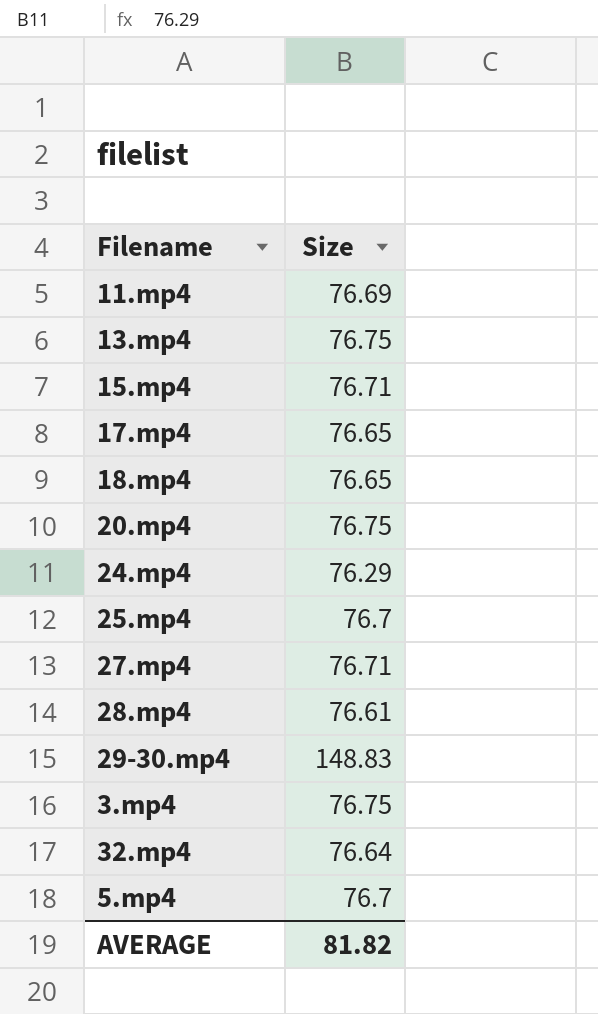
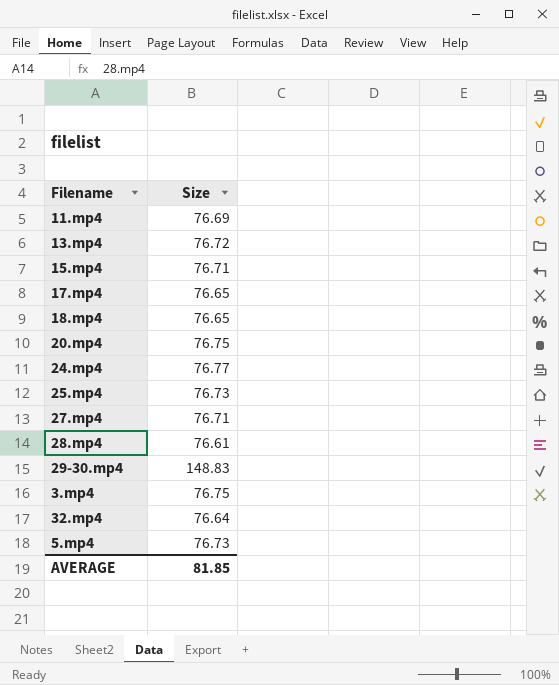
13.mp4 | Size: 76.75 -> 76.72
24.mp4 | Size: 76.29 -> 76.77
25.mp4 | Size: 76.7 -> 76.73
5.mp4 | Size: 76.7 -> 76.73
AVERAGE | Size: 81.82 -> 81.85

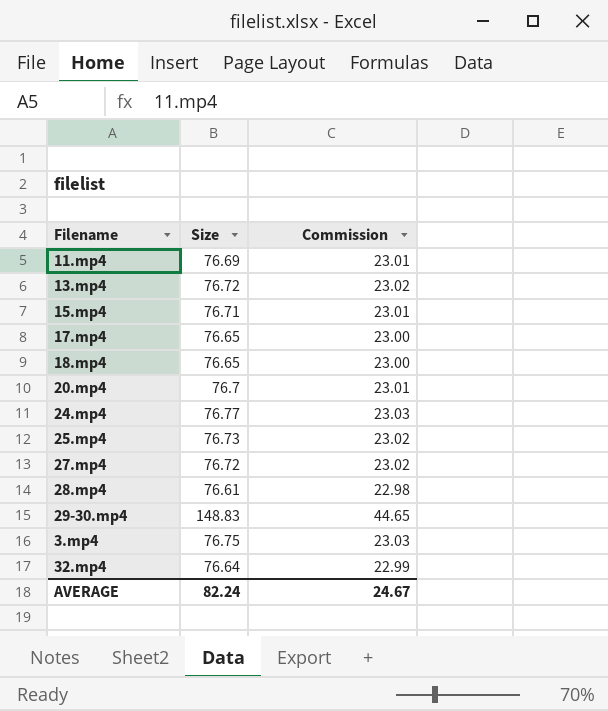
column Commission | formula: none -> [Size] * 0.3
row 5.mp4: 76.73 -> none
20.mp4 | Size: 76.75 -> 76.7
27.mp4 | Size: 76.71 -> 76.72
AVERAGE | Size: 81.85 -> 82.24

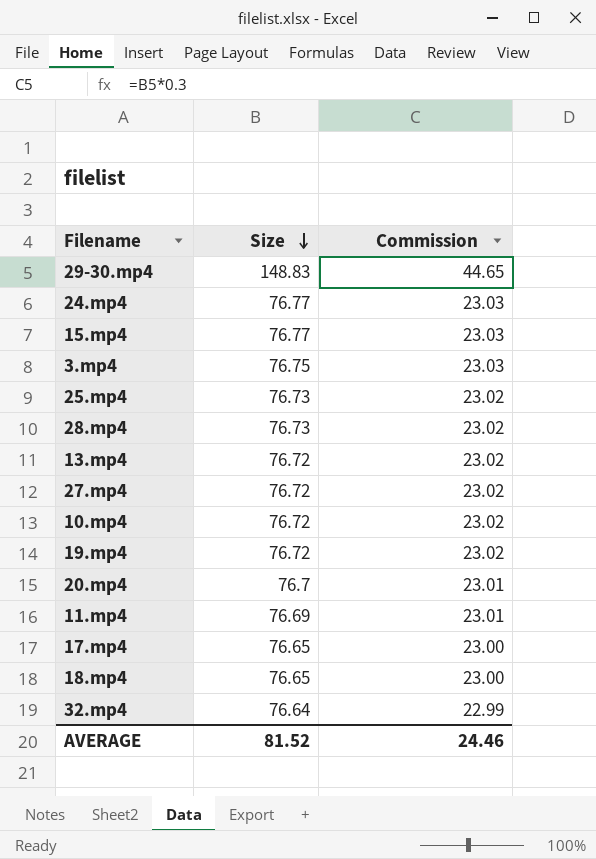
row order: none -> Size descending
15.mp4 | Size: 76.71 -> 76.77
15.mp4 | Commission: 23.01 -> 23.03
28.mp4 | Size: 76.61 -> 76.73
28.mp4 | Commission: 22.98 -> 23.02
row 10.mp4: none -> 76.72 | 23.02
row 19.mp4: none -> 76.72 | 23.02
AVERAGE | Size: 82.24 -> 81.52
AVERAGE | Commission: 24.67 -> 24.46

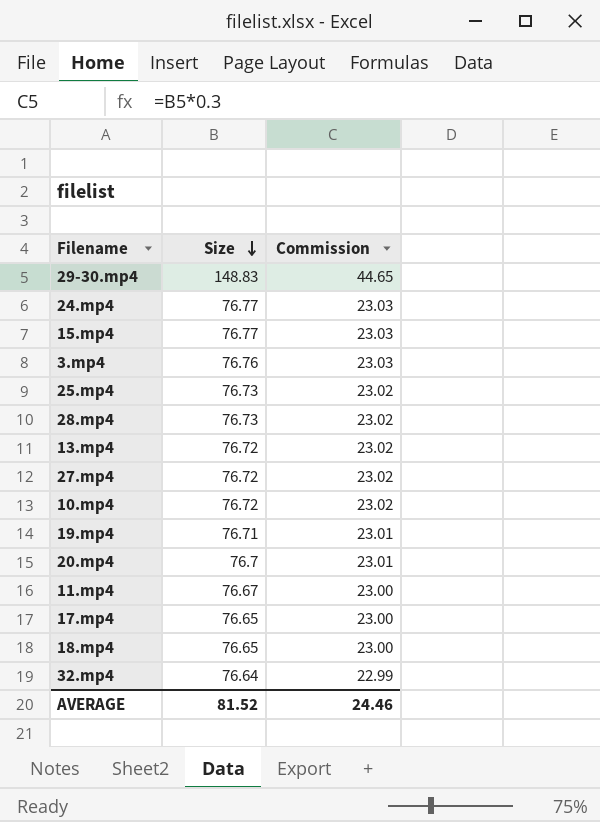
3.mp4 | Size: 76.75 -> 76.76
19.mp4 | Size: 76.72 -> 76.71
19.mp4 | Commission: 23.02 -> 23.01
11.mp4 | Size: 76.69 -> 76.67
11.mp4 | Commission: 23.01 -> 23.00

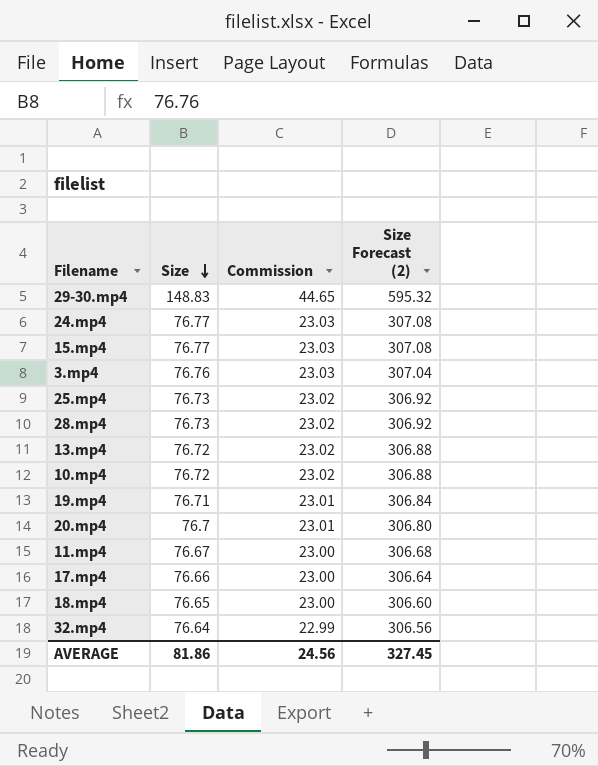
column Size Forecast (2) | formula: none -> [Size] * 4
row 27.mp4: 76.72 | 23.02 -> none
17.mp4 | Size: 76.65 -> 76.66
AVERAGE | Size: 81.52 -> 81.86
AVERAGE | Commission: 24.46 -> 24.56

